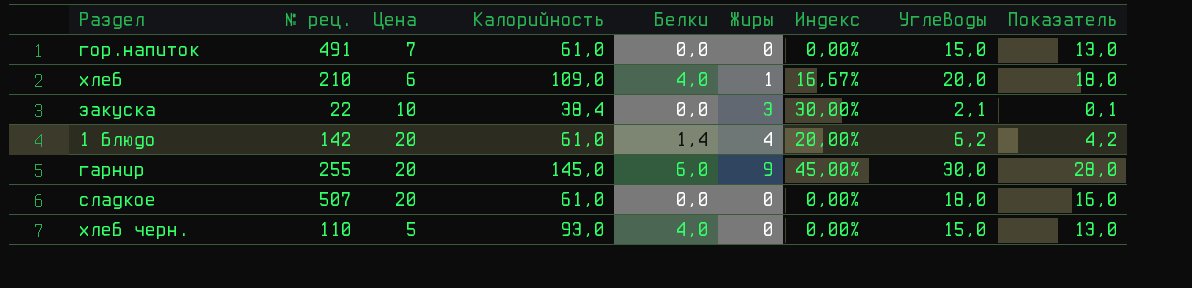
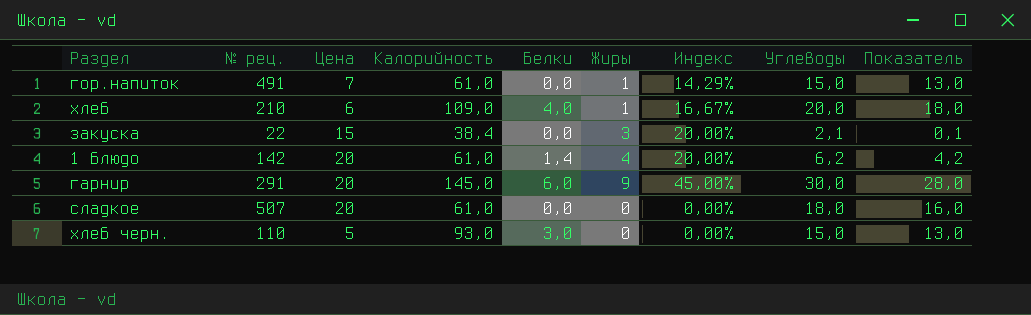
гор.напиток | Жиры: 0 -> 1
гор.напиток | Индекс: 0,00% -> 14,29%
закуска | Цена: 10 -> 15
закуска | Индекс: 30,00% -> 20,00%
гарнир | № рец.: 255 -> 291
хлеб черн. | Белки: 4,0 -> 3,0

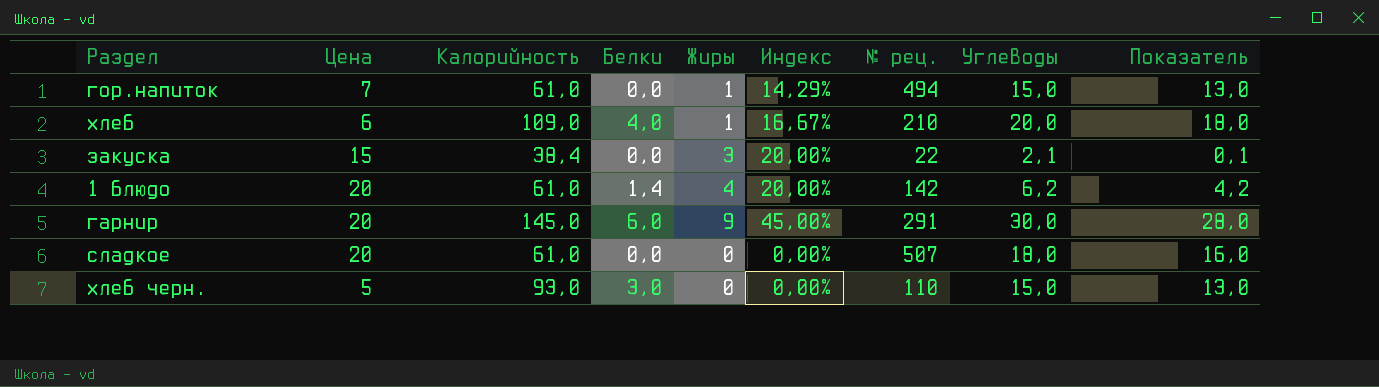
column № рец. | position: 2 -> 7
гор.напиток | № рец.: 491 -> 494

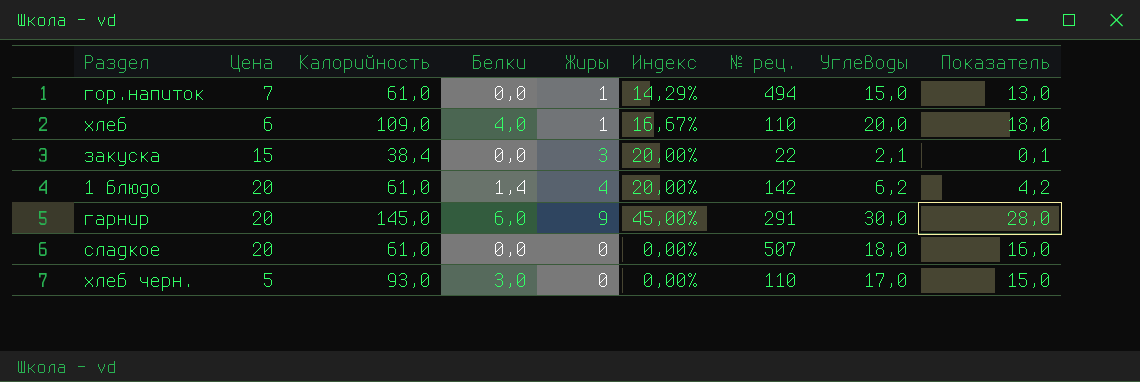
хлеб | № рец.: 210 -> 110
хлеб черн. | Углеводы: 15,0 -> 17,0
хлеб черн. | Показатель: 13,0 -> 15,0

